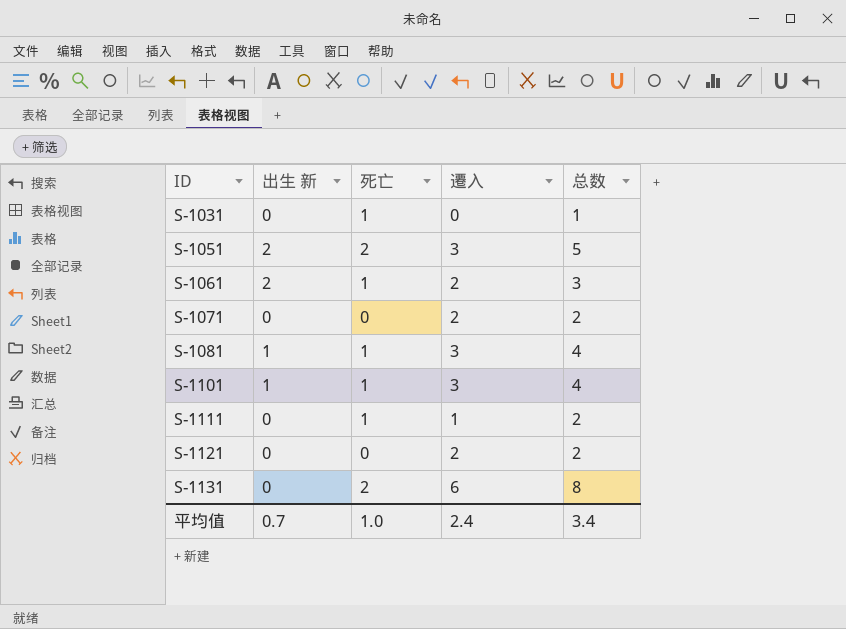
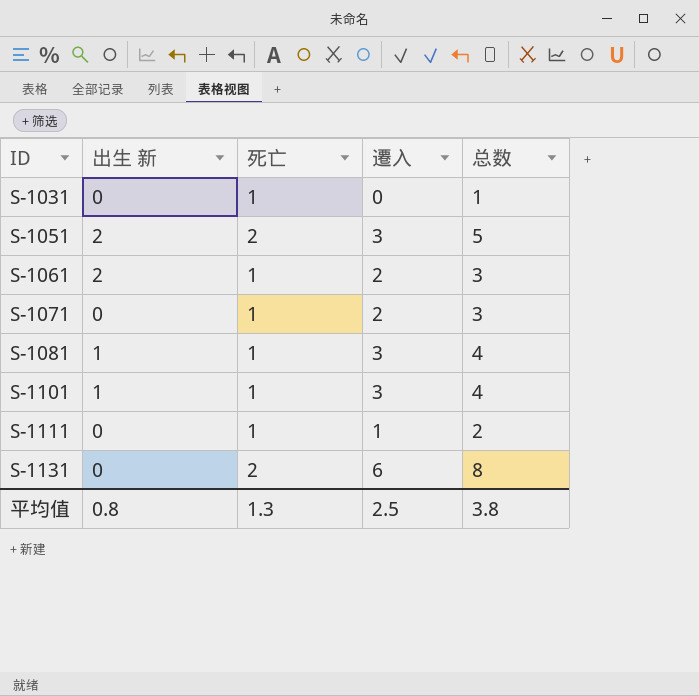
row S-1121: 0 | 0 | 2 | 2 -> none
S-1071 | 死亡: 0 -> 1
S-1071 | 总数: 2 -> 3
平均值 | 出生 新: 0.7 -> 0.8
平均值 | 死亡: 1.0 -> 1.3
平均值 | 遷入: 2.4 -> 2.5
平均值 | 总数: 3.4 -> 3.8

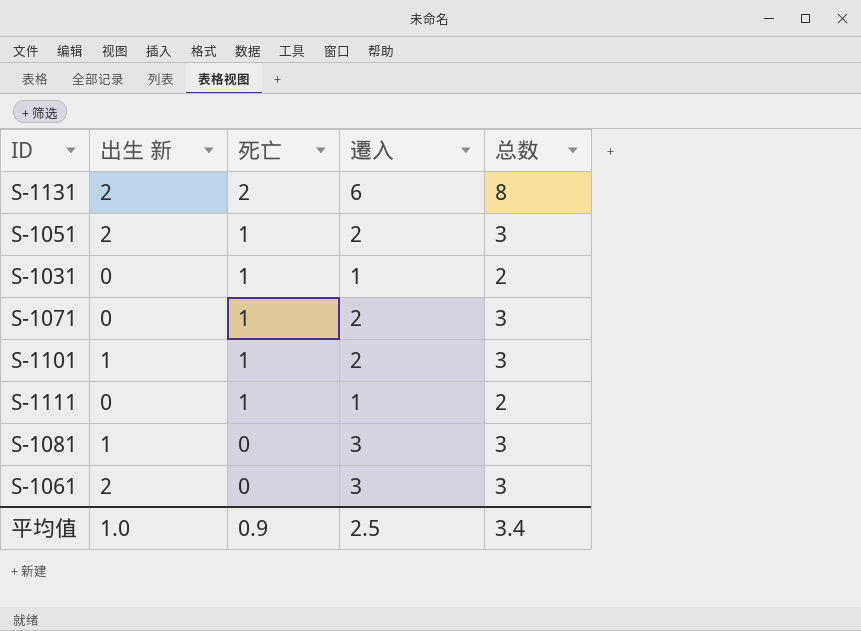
row order: ID ascending -> 死亡 descending
S-1131 | 出生 新: 0 -> 2
S-1051 | 死亡: 2 -> 1
S-1051 | 遷入: 3 -> 2
S-1051 | 总数: 5 -> 3
S-1031 | 遷入: 0 -> 1
S-1031 | 总数: 1 -> 2
S-1101 | 遷入: 3 -> 2
S-1101 | 总数: 4 -> 3
S-1081 | 死亡: 1 -> 0
S-1081 | 总数: 4 -> 3
S-1061 | 死亡: 1 -> 0
S-1061 | 遷入: 2 -> 3
平均值 | 出生 新: 0.8 -> 1.0
平均值 | 死亡: 1.3 -> 0.9
平均值 | 总数: 3.8 -> 3.4

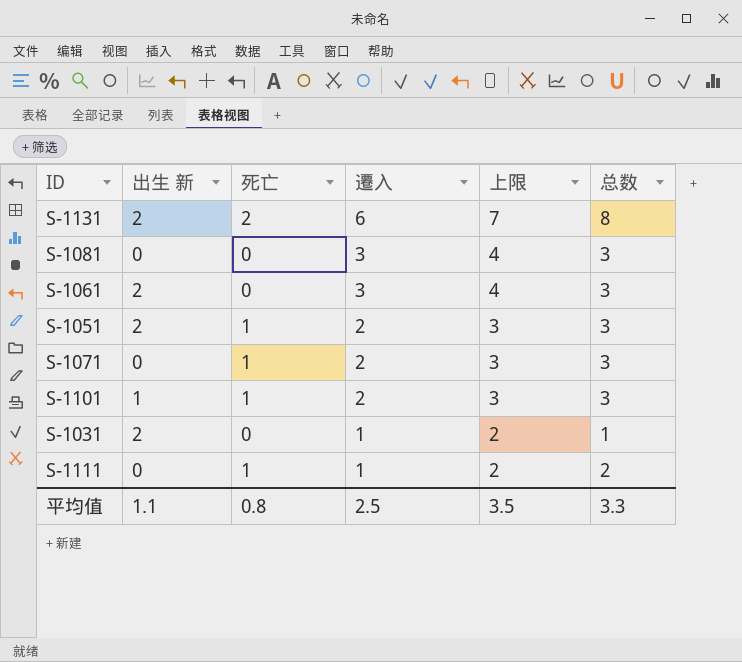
row order: 死亡 descending -> 遷入 descending
column 上限 | formula: none -> [遷入] + 1
S-1081 | 出生 新: 1 -> 0
S-1031 | 出生 新: 0 -> 2
S-1031 | 死亡: 1 -> 0
S-1031 | 总数: 2 -> 1
平均值 | 出生 新: 1.0 -> 1.1
平均值 | 死亡: 0.9 -> 0.8
平均值 | 总数: 3.4 -> 3.3

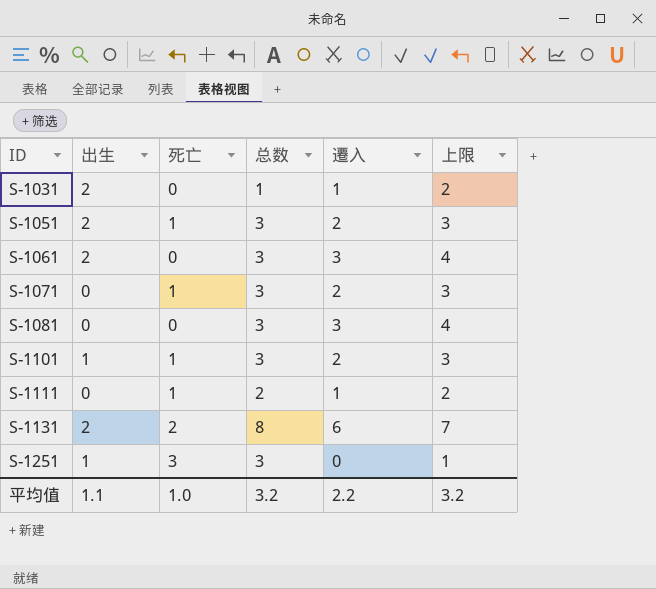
row order: 遷入 descending -> ID ascending
column name: 出生 新 -> 出生
column 总数 | position: 6 -> 4
row S-1251: none -> 1 | 3 | 3 | 0 | 1
平均值 | 死亡: 0.8 -> 1.0
平均值 | 总数: 3.3 -> 3.2
平均值 | 遷入: 2.5 -> 2.2
平均值 | 上限: 3.5 -> 3.2

